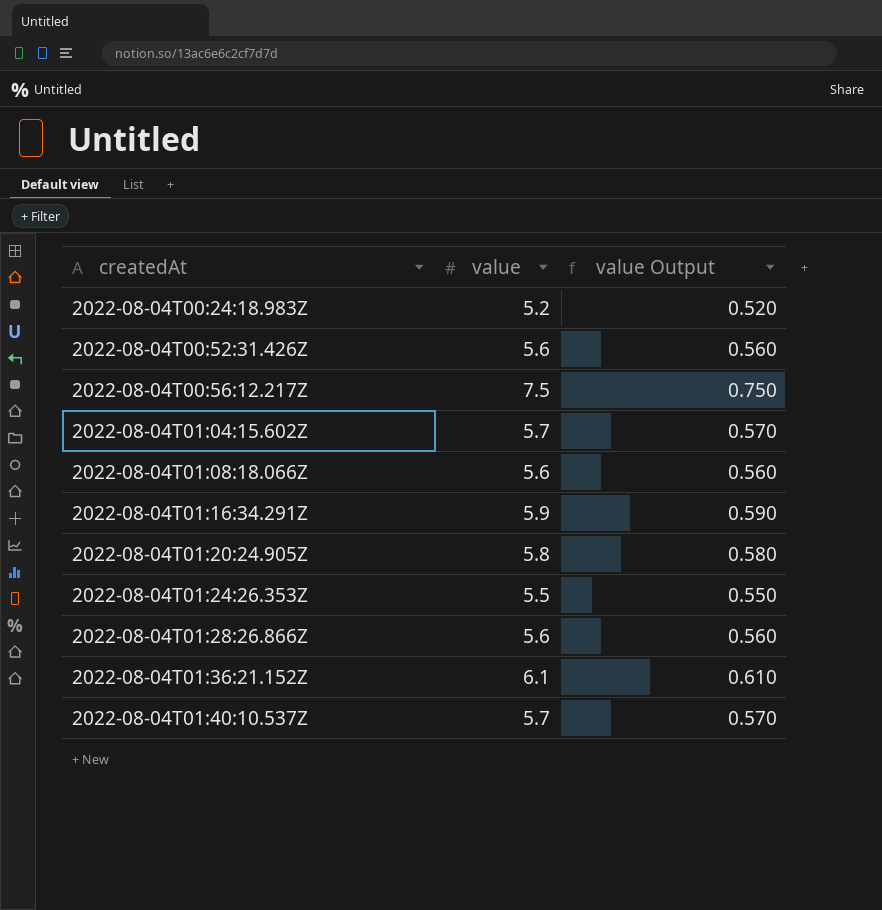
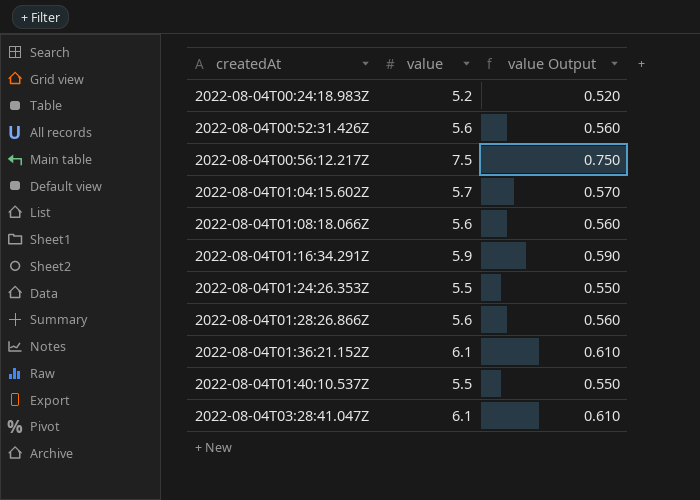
row 2022-08-04T01:20:24.905Z: 5.8 | 0.580 -> none
2022-08-04T01:40:10.537Z | value: 5.7 -> 5.5
2022-08-04T01:40:10.537Z | value Output: 0.570 -> 0.550
row 2022-08-04T03:28:41.047Z: none -> 6.1 | 0.610

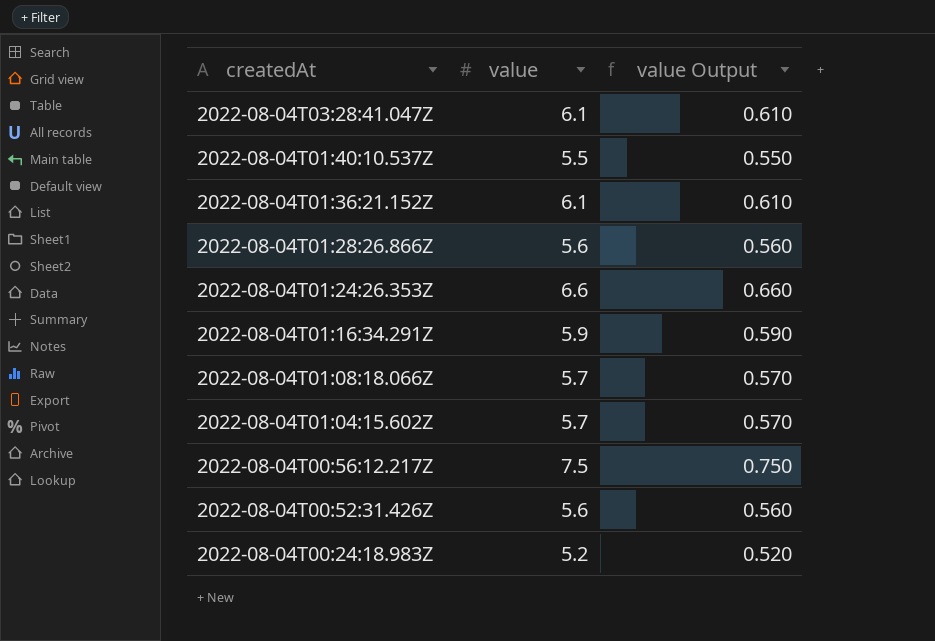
row order: createdAt ascending -> createdAt descending
2022-08-04T01:24:26.353Z | value: 5.5 -> 6.6
2022-08-04T01:24:26.353Z | value Output: 0.550 -> 0.660
2022-08-04T01:08:18.066Z | value: 5.6 -> 5.7
2022-08-04T01:08:18.066Z | value Output: 0.560 -> 0.570

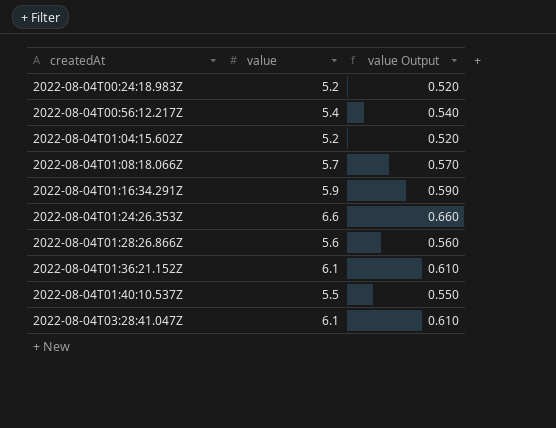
row order: createdAt descending -> createdAt ascending
row 2022-08-04T00:52:31.426Z: 5.6 | 0.560 -> none
2022-08-04T00:56:12.217Z | value: 7.5 -> 5.4
2022-08-04T00:56:12.217Z | value Output: 0.750 -> 0.540
2022-08-04T01:04:15.602Z | value: 5.7 -> 5.2
2022-08-04T01:04:15.602Z | value Output: 0.570 -> 0.520

